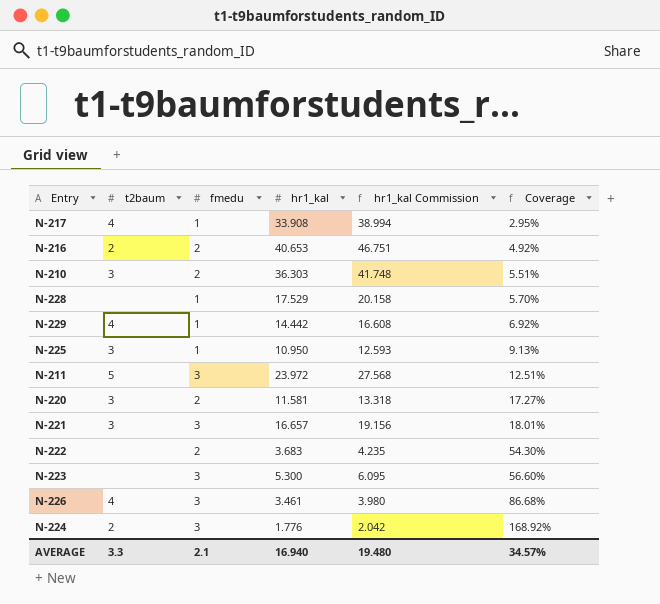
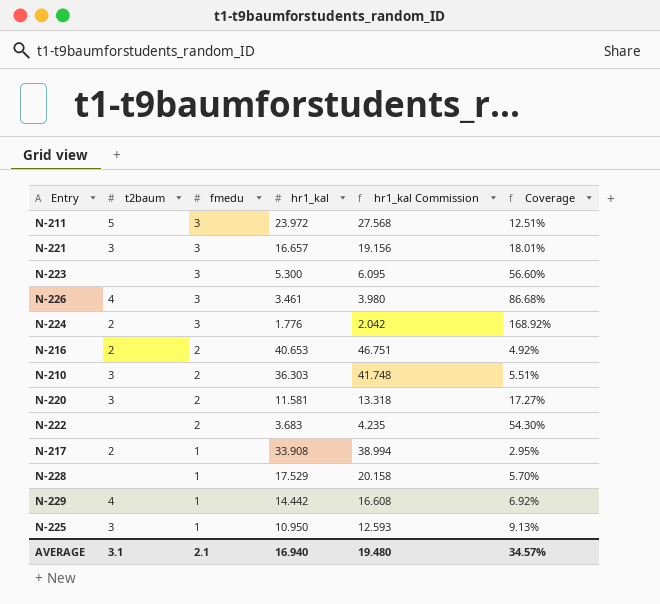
row order: Coverage ascending -> fmedu descending
N-217 | t2baum: 4 -> 2
AVERAGE | t2baum: 3.3 -> 3.1

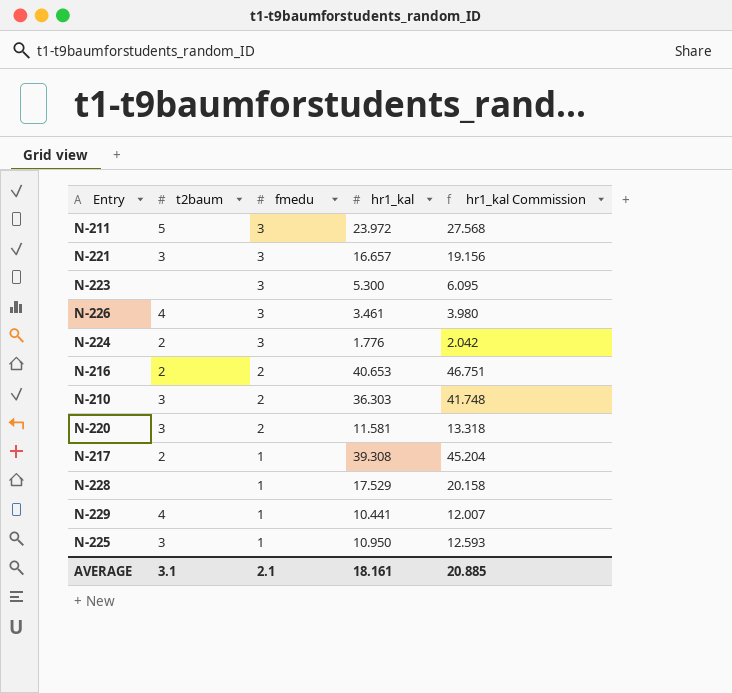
column Coverage | formula: [fmedu] / [hr1_kal] -> none
row N-222: none | 2 | 3.683 | 4.235 | 54.30% -> none
N-217 | hr1_kal: 33.908 -> 39.308
N-217 | hr1_kal Commission: 38.994 -> 45.204
N-229 | hr1_kal: 14.442 -> 10.441
N-229 | hr1_kal Commission: 16.608 -> 12.007
AVERAGE | hr1_kal: 16.940 -> 18.161
AVERAGE | hr1_kal Commission: 19.480 -> 20.885

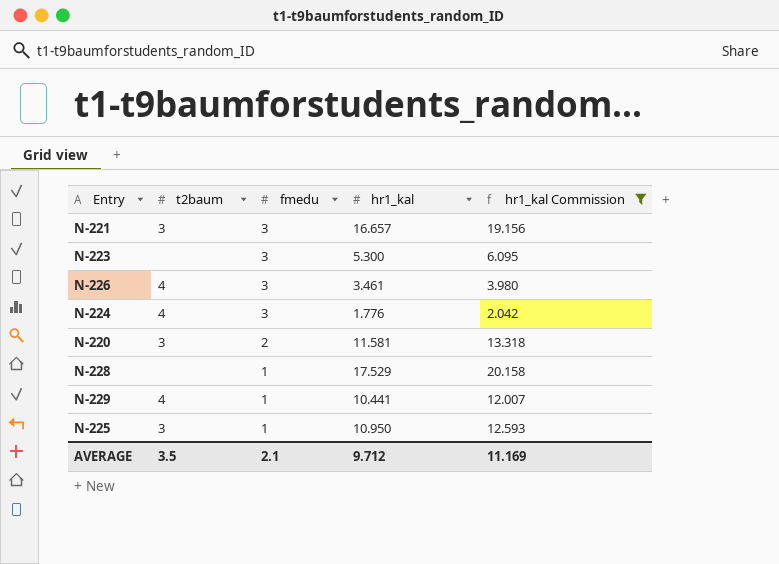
filter: none -> hr1_kal Commission <= 20.158
N-224 | t2baum: 2 -> 4
AVERAGE | t2baum: 3.1 -> 3.5
AVERAGE | hr1_kal: 18.161 -> 9.712
AVERAGE | hr1_kal Commission: 20.885 -> 11.169

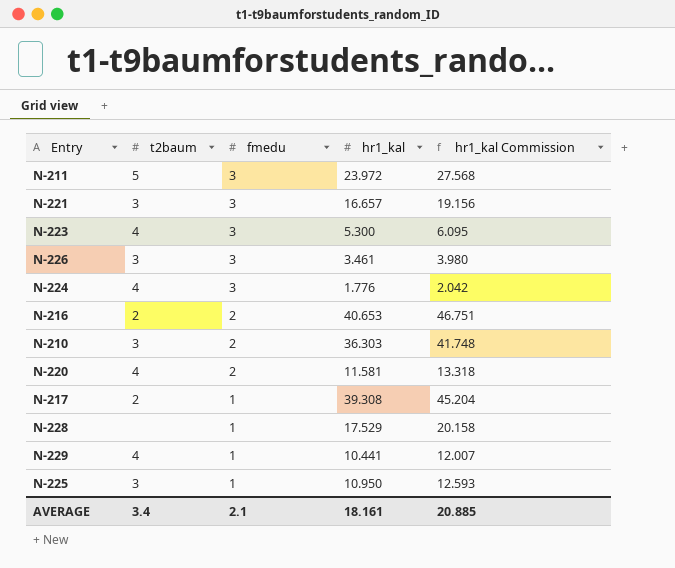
filter: hr1_kal Commission <= 20.158 -> none
N-223 | t2baum: none -> 4
N-226 | t2baum: 4 -> 3
N-220 | t2baum: 3 -> 4
AVERAGE | t2baum: 3.5 -> 3.4
AVERAGE | hr1_kal: 9.712 -> 18.161
AVERAGE | hr1_kal Commission: 11.169 -> 20.885

